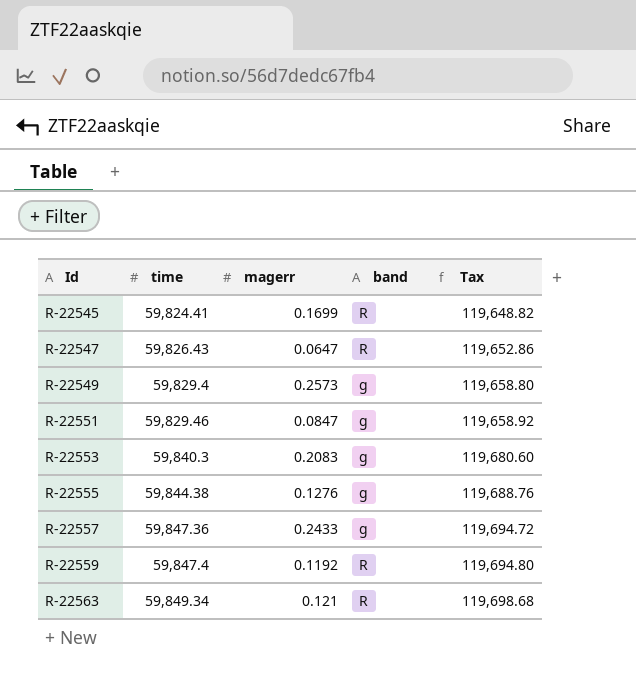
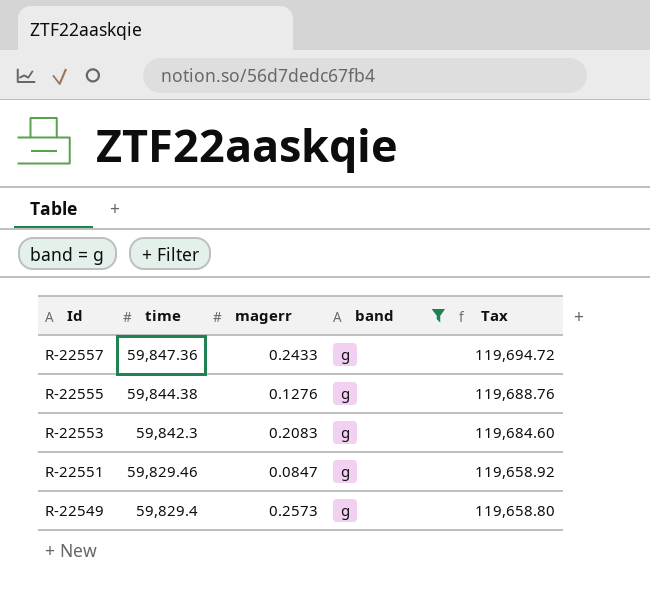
filter: none -> band = g
row order: Id ascending -> Id descending
R-22553 | time: 59,840.3 -> 59,842.3
R-22553 | Tax: 119,680.60 -> 119,684.60

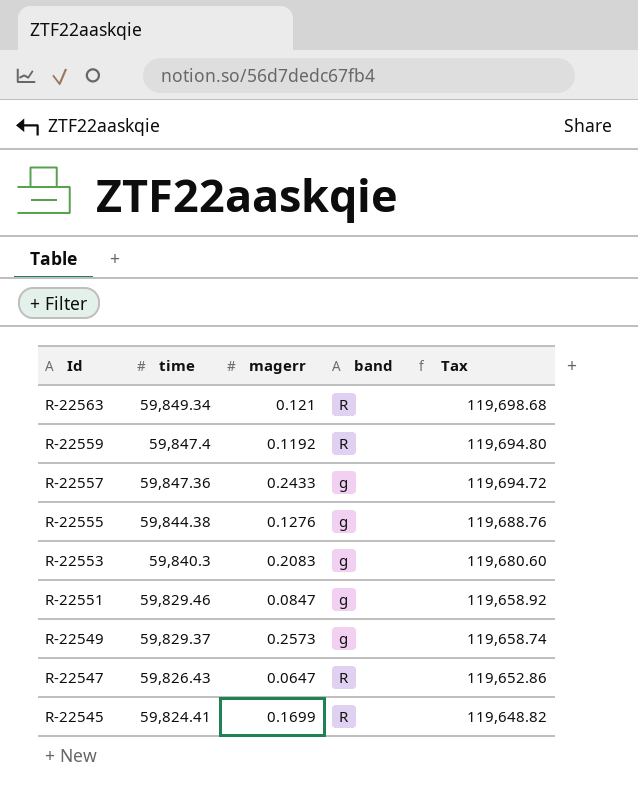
filter: band = g -> none
R-22553 | time: 59,842.3 -> 59,840.3
R-22553 | Tax: 119,684.60 -> 119,680.60
R-22549 | time: 59,829.4 -> 59,829.37
R-22549 | Tax: 119,658.80 -> 119,658.74

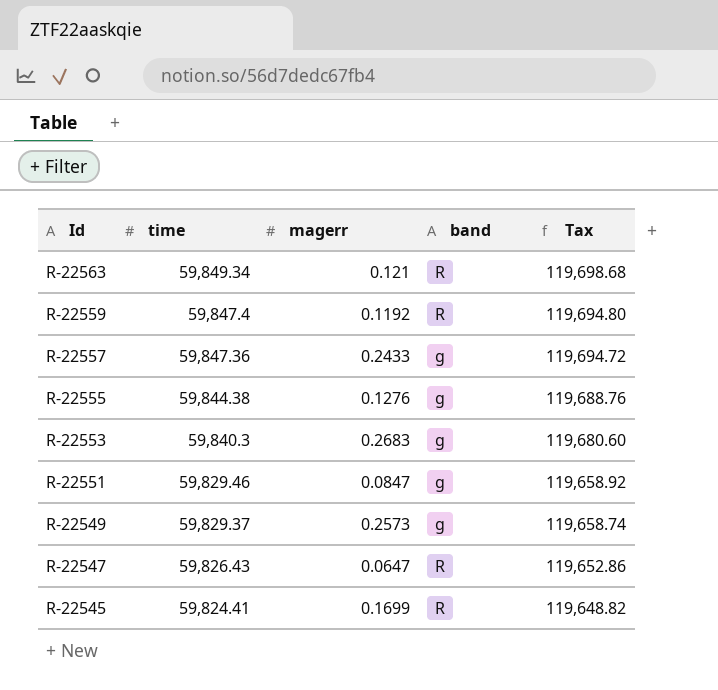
R-22553 | magerr: 0.2083 -> 0.2683

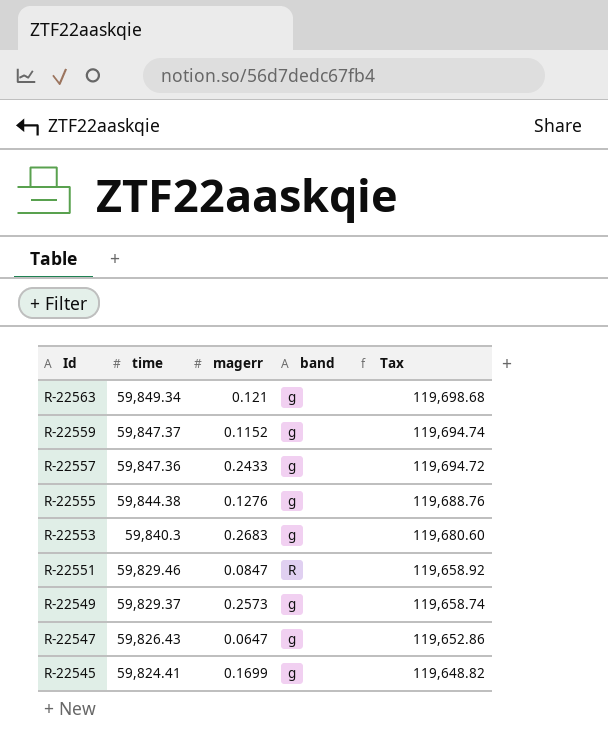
R-22563 | band: R -> g
R-22559 | time: 59,847.4 -> 59,847.37
R-22559 | magerr: 0.1192 -> 0.1152
R-22559 | band: R -> g
R-22559 | Tax: 119,694.80 -> 119,694.74
R-22551 | band: g -> R
R-22547 | band: R -> g
R-22545 | band: R -> g

